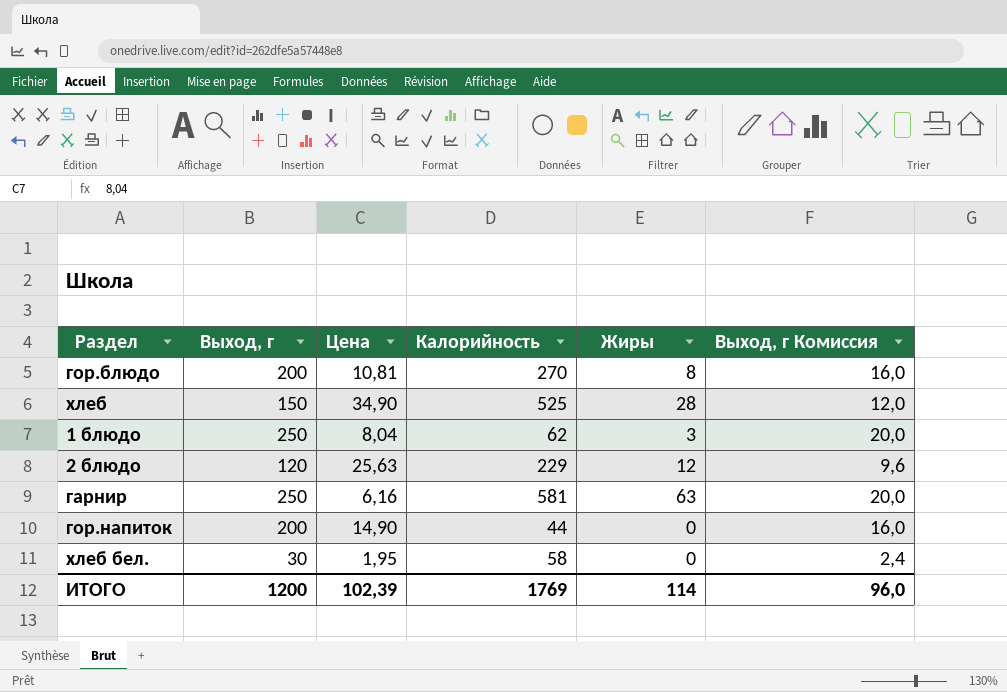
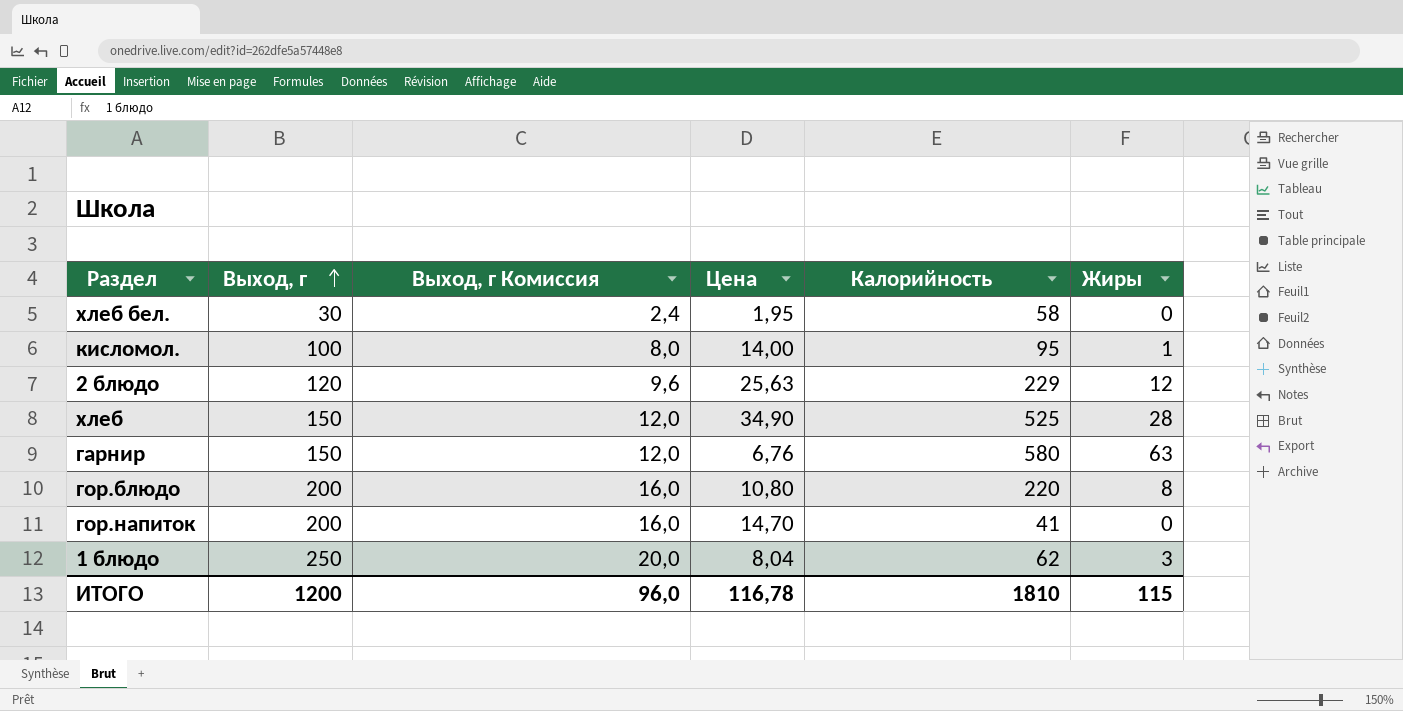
row order: none -> Выход, г ascending
column Выход, г Комиссия | position: 6 -> 3
row кисломол.: none -> 100 | 8,0 | 14,00 | 95 | 1
гарнир | Выход, г: 250 -> 150
гарнир | Выход, г Комиссия: 20,0 -> 12,0
гарнир | Цена: 6,16 -> 6,76
гарнир | Калорийность: 581 -> 580
гор.блюдо | Цена: 10,81 -> 10,80
гор.блюдо | Калорийность: 270 -> 220
гор.напиток | Цена: 14,90 -> 14,70
гор.напиток | Калорийность: 44 -> 41
ИТОГО | Цена: 102,39 -> 116,78
ИТОГО | Калорийность: 1769 -> 1810
ИТОГО | Жиры: 114 -> 115

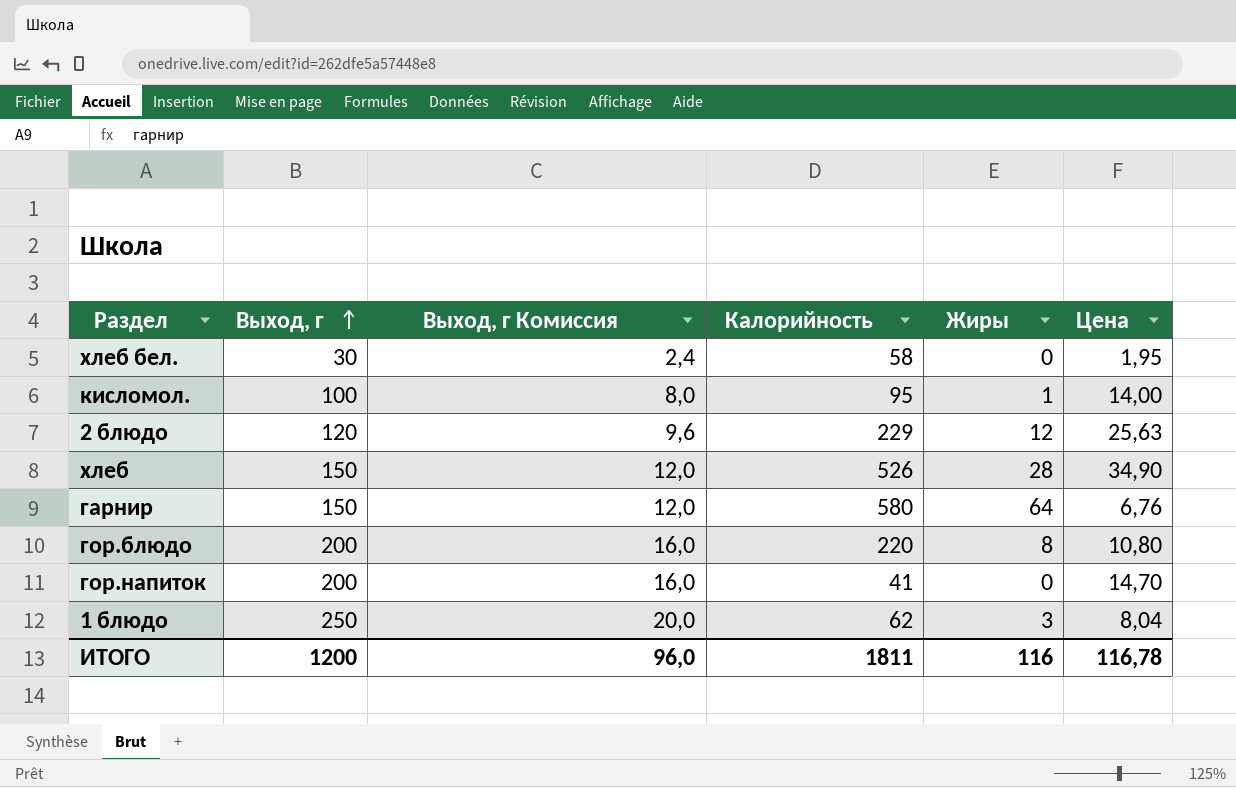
column Цена | position: 4 -> 6
хлеб | Калорийность: 525 -> 526
гарнир | Жиры: 63 -> 64
ИТОГО | Калорийность: 1810 -> 1811
ИТОГО | Жиры: 115 -> 116

